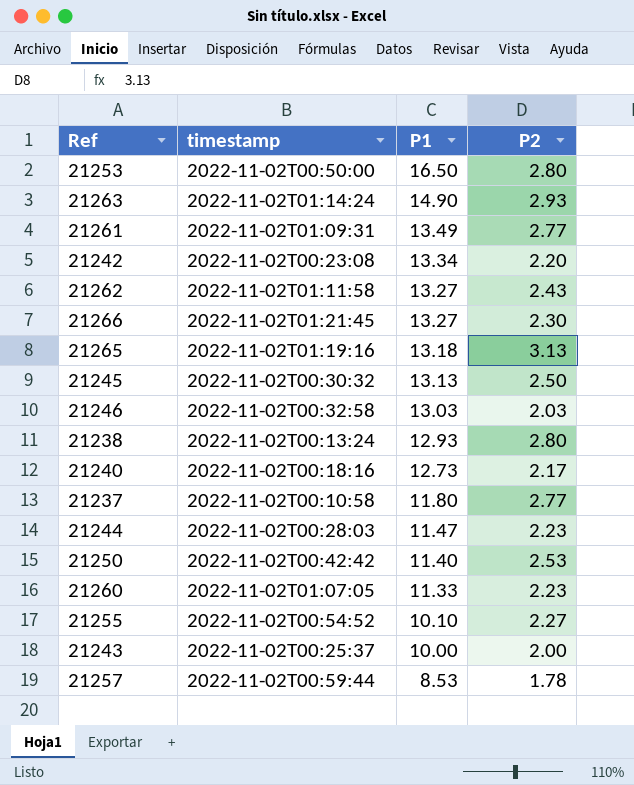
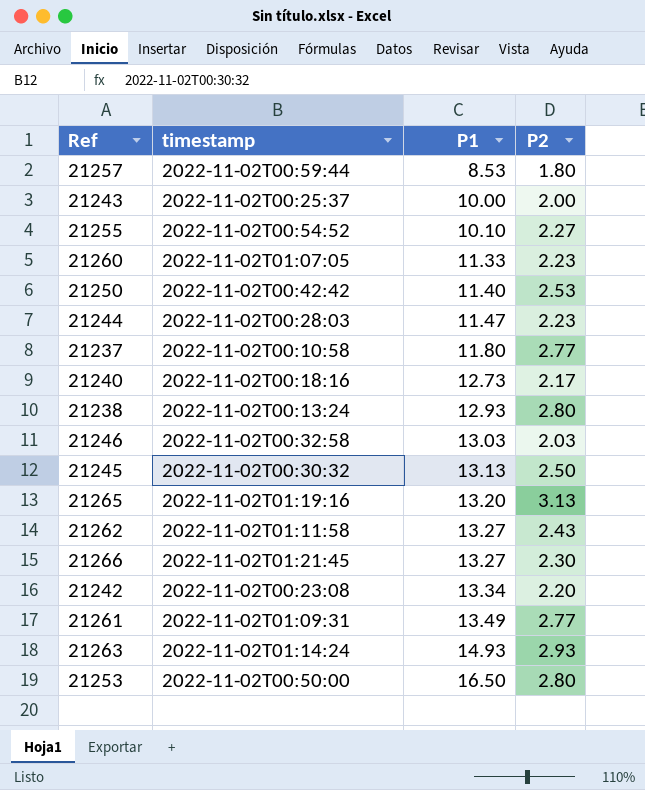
row order: P1 descending -> P1 ascending
21257 | P2: 1.78 -> 1.80
21265 | P1: 13.18 -> 13.20
21263 | P1: 14.90 -> 14.93

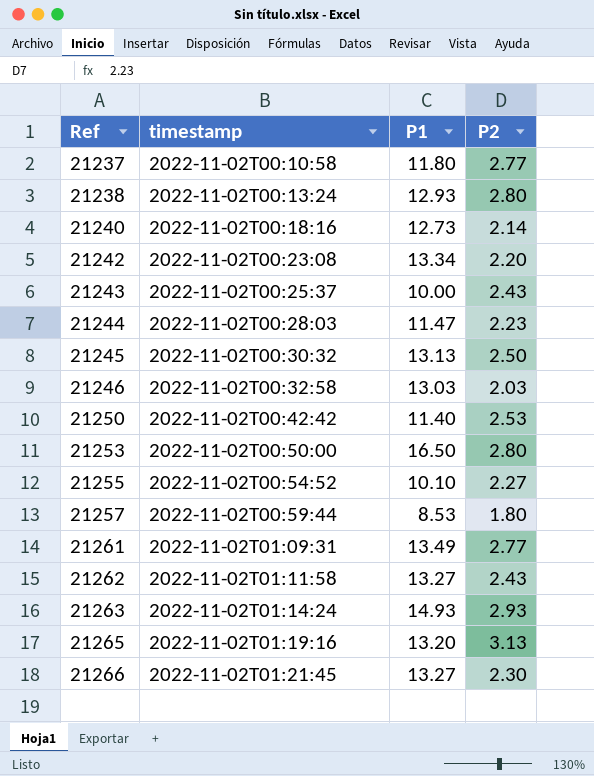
row order: P1 ascending -> Ref ascending
row 21260: 2022-11-02T01:07:05 | 11.33 | 2.23 -> none
21240 | P2: 2.17 -> 2.14
21243 | P2: 2.00 -> 2.43

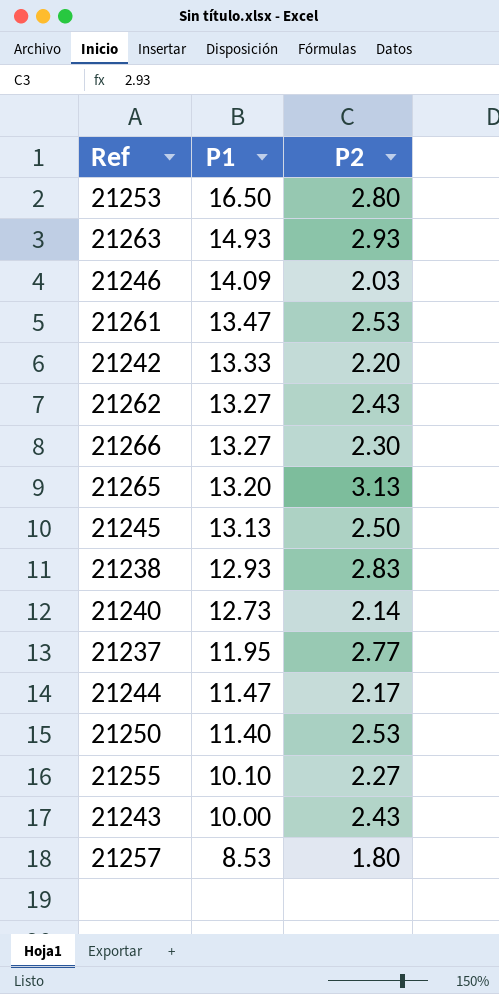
row order: Ref ascending -> P1 descending
column timestamp | position: 2 -> none
21246 | P1: 13.03 -> 14.09
21261 | P1: 13.49 -> 13.47
21261 | P2: 2.77 -> 2.53
21242 | P1: 13.34 -> 13.33
21238 | P2: 2.80 -> 2.83
21237 | P1: 11.80 -> 11.95
21244 | P2: 2.23 -> 2.17

